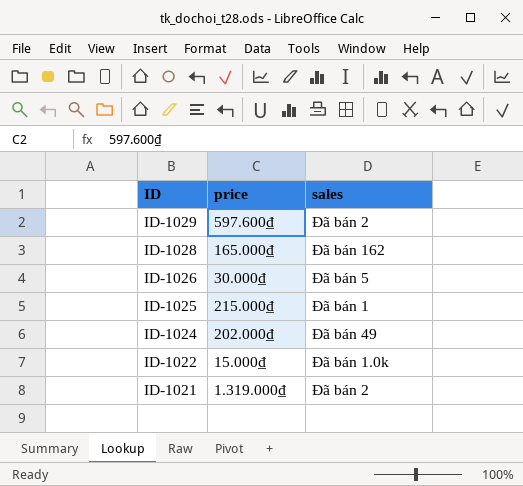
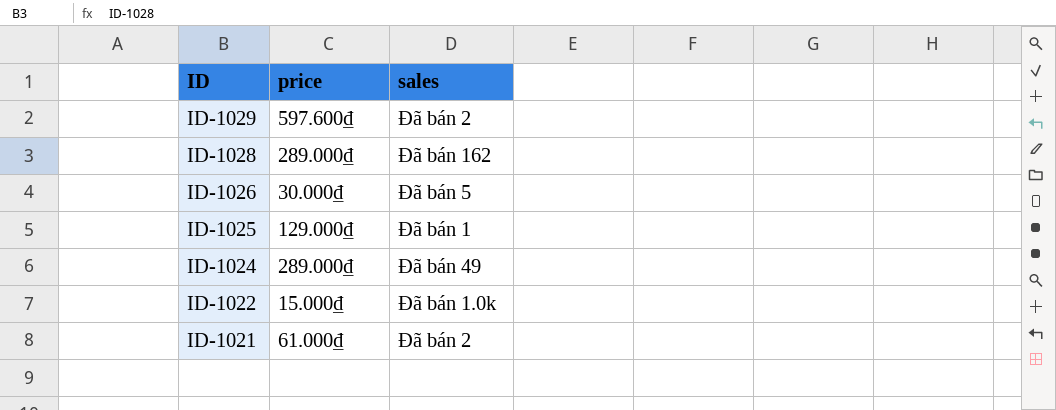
ID-1028 | price: 165.000₫ -> 289.000₫
ID-1025 | price: 215.000₫ -> 129.000₫
ID-1024 | price: 202.000₫ -> 289.000₫
ID-1021 | price: 1.319.000₫ -> 61.000₫

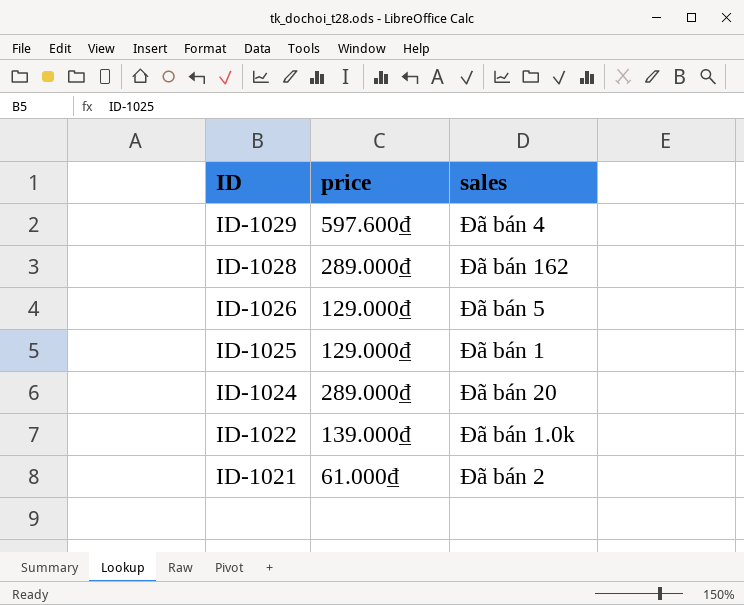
ID-1029 | sales: Đã bán 2 -> Đã bán 4
ID-1026 | price: 30.000₫ -> 129.000₫
ID-1024 | sales: Đã bán 49 -> Đã bán 20
ID-1022 | price: 15.000₫ -> 139.000₫

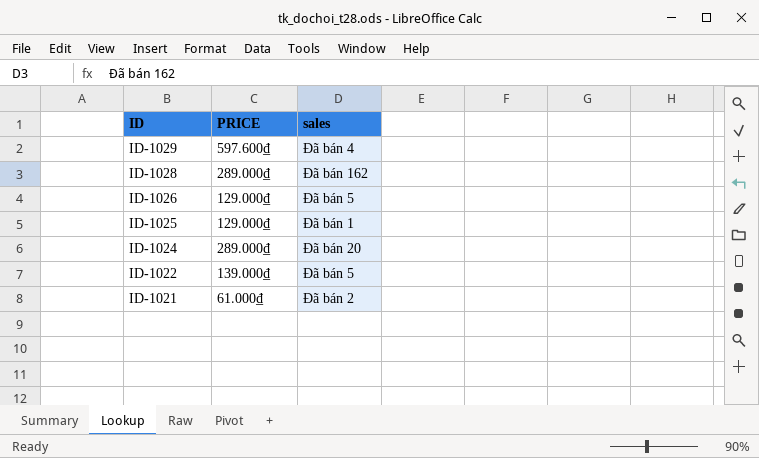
column name: price -> PRICE
ID-1022 | sales: Đã bán 1.0k -> Đã bán 5

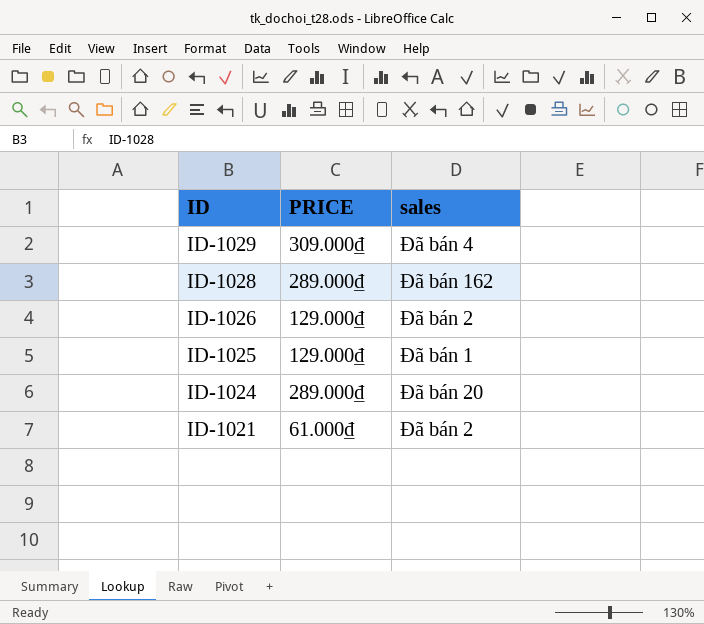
row ID-1022: 139.000₫ | Đã bán 5 -> none
ID-1029 | PRICE: 597.600₫ -> 309.000₫
ID-1026 | sales: Đã bán 5 -> Đã bán 2

